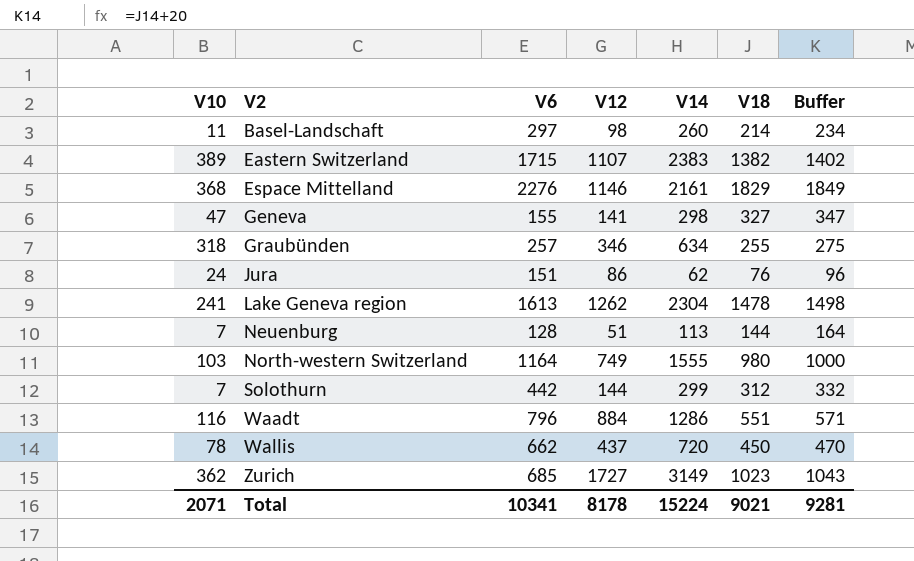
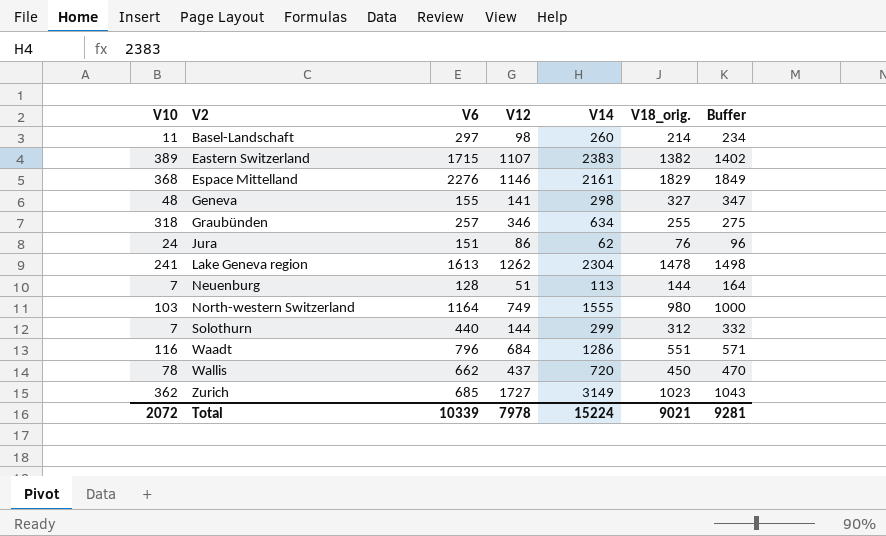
column name: V18 -> V18_orig.
Geneva | V10: 47 -> 48
Solothurn | V6: 442 -> 440
Waadt | V12: 884 -> 684
Total | V10: 2071 -> 2072
Total | V6: 10341 -> 10339
Total | V12: 8178 -> 7978

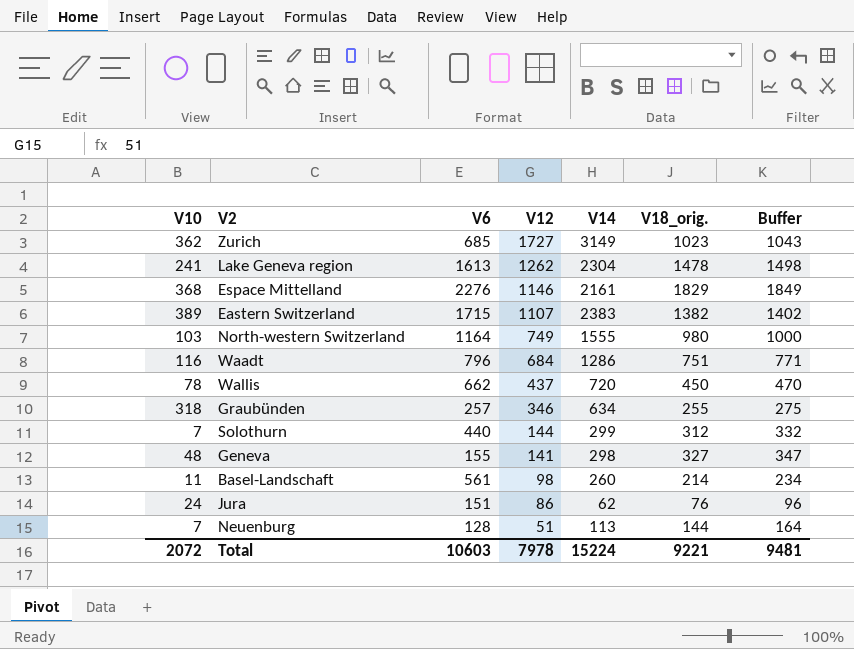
row order: V2 ascending -> V12 descending
Waadt | V18_orig.: 551 -> 751
Waadt | Buffer: 571 -> 771
Basel-Landschaft | V6: 297 -> 561
Total | V6: 10339 -> 10603
Total | V18_orig.: 9021 -> 9221
Total | Buffer: 9281 -> 9481

